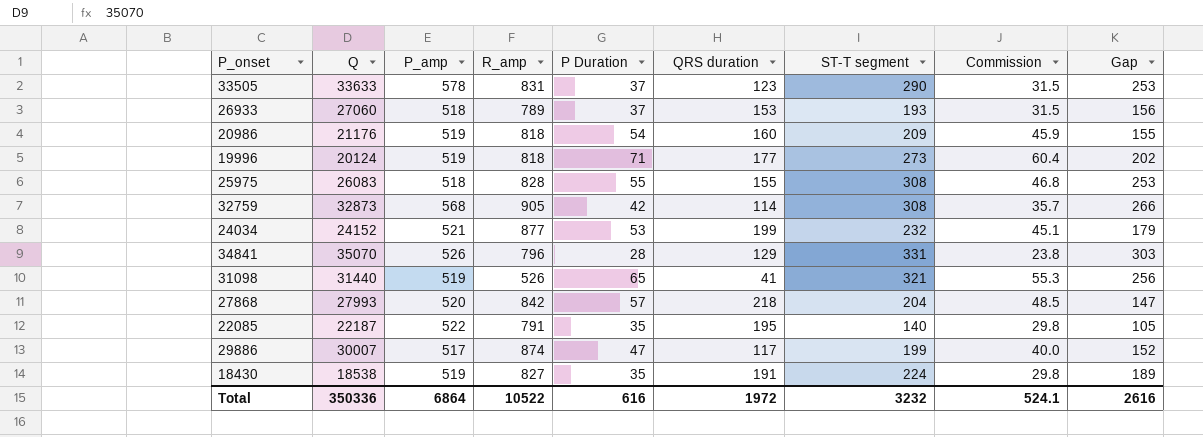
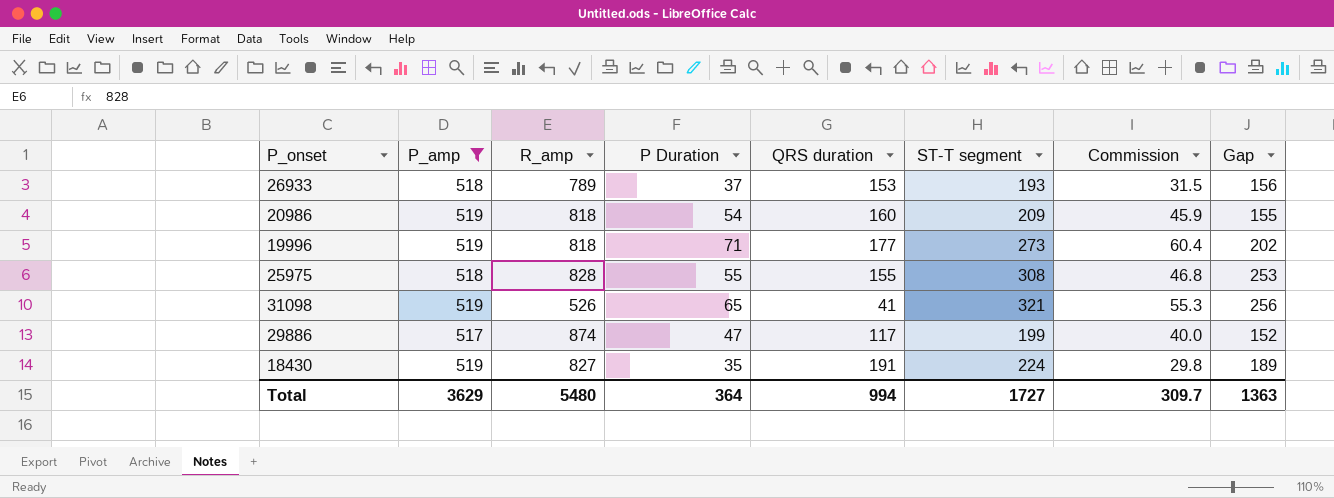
filter: none -> P_amp <= 519
column Q | position: 2 -> none
Total | P_amp: 6864 -> 3629
Total | R_amp: 10522 -> 5480
Total | P Duration: 616 -> 364
Total | QRS duration: 1972 -> 994
Total | ST-T segment: 3232 -> 1727
Total | Commission: 524.1 -> 309.7
Total | Gap: 2616 -> 1363

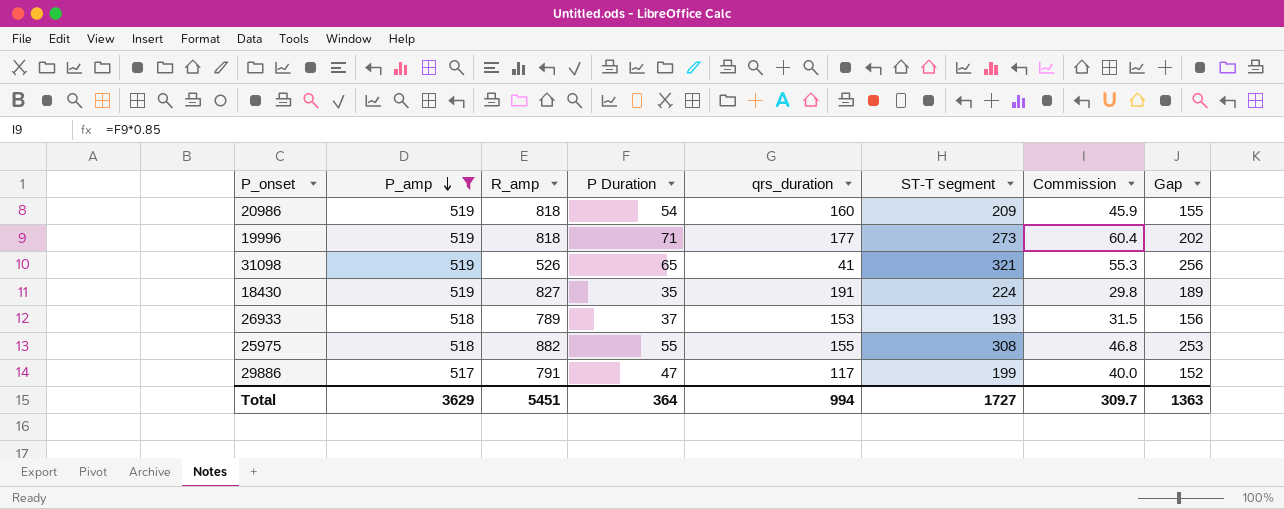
row order: none -> P_amp descending
column name: QRS duration -> qrs_duration
25975 | R_amp: 828 -> 882
29886 | R_amp: 874 -> 791
Total | R_amp: 5480 -> 5451

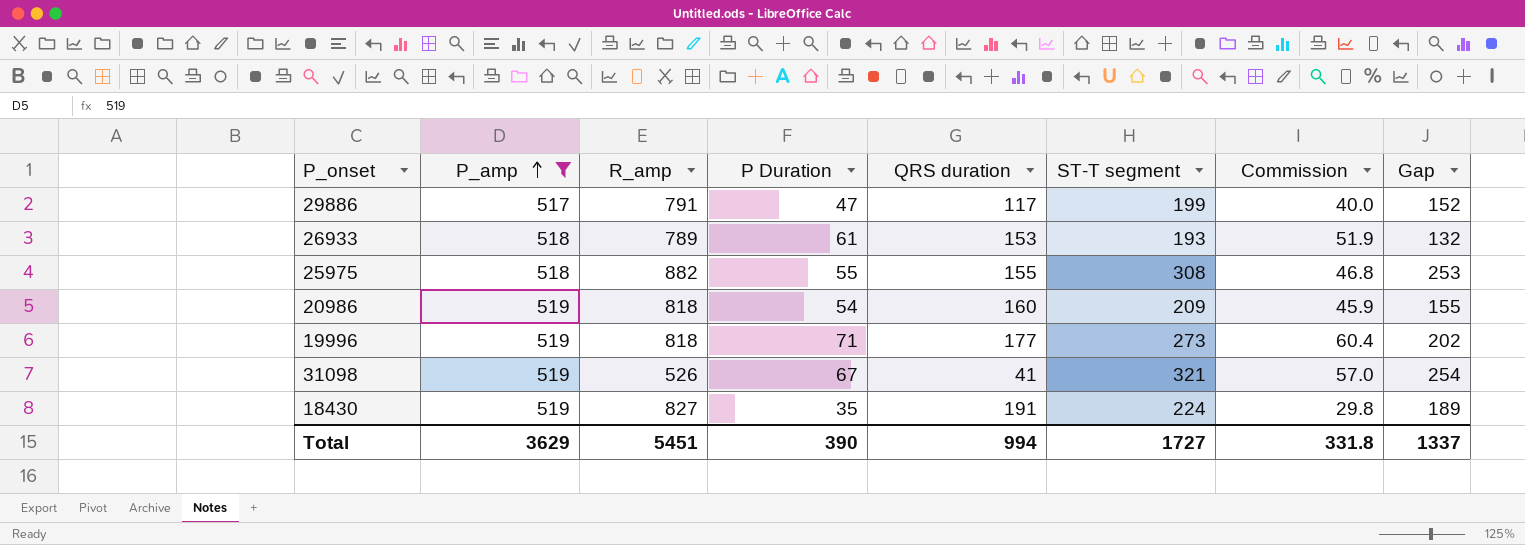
row order: P_amp descending -> P_amp ascending
column name: qrs_duration -> QRS duration
26933 | P Duration: 37 -> 61
26933 | Commission: 31.5 -> 51.9
26933 | Gap: 156 -> 132
31098 | P Duration: 65 -> 67
31098 | Commission: 55.3 -> 57.0
31098 | Gap: 256 -> 254
Total | P Duration: 364 -> 390
Total | Commission: 309.7 -> 331.8
Total | Gap: 1363 -> 1337

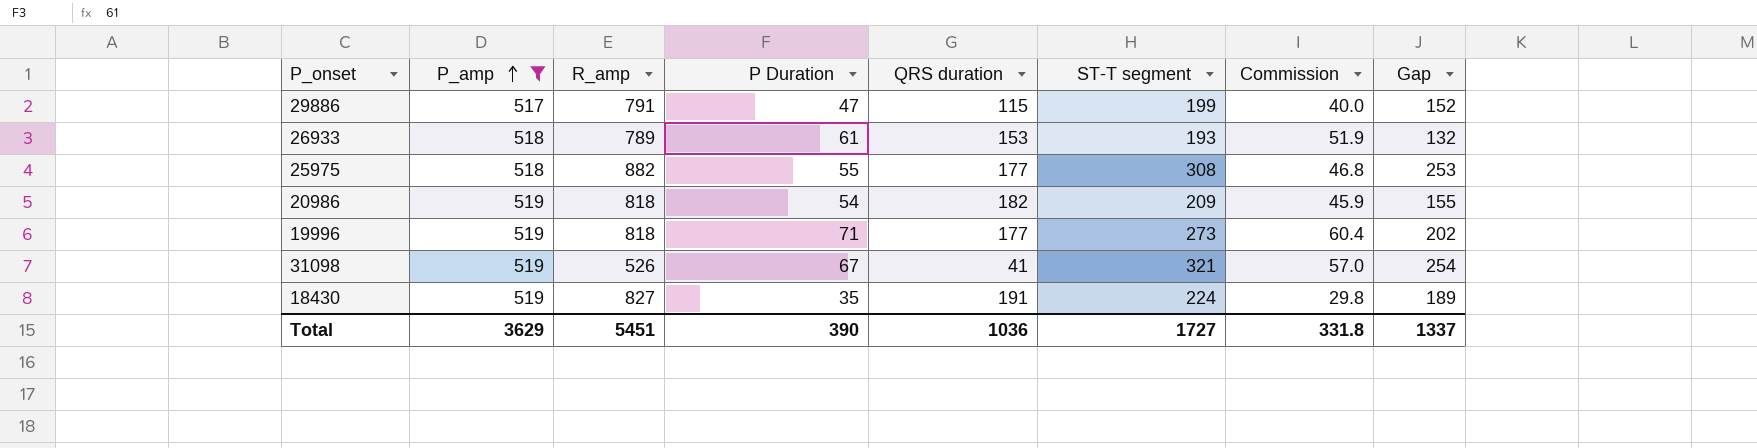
29886 | QRS duration: 117 -> 115
25975 | QRS duration: 155 -> 177
20986 | QRS duration: 160 -> 182
Total | QRS duration: 994 -> 1036

